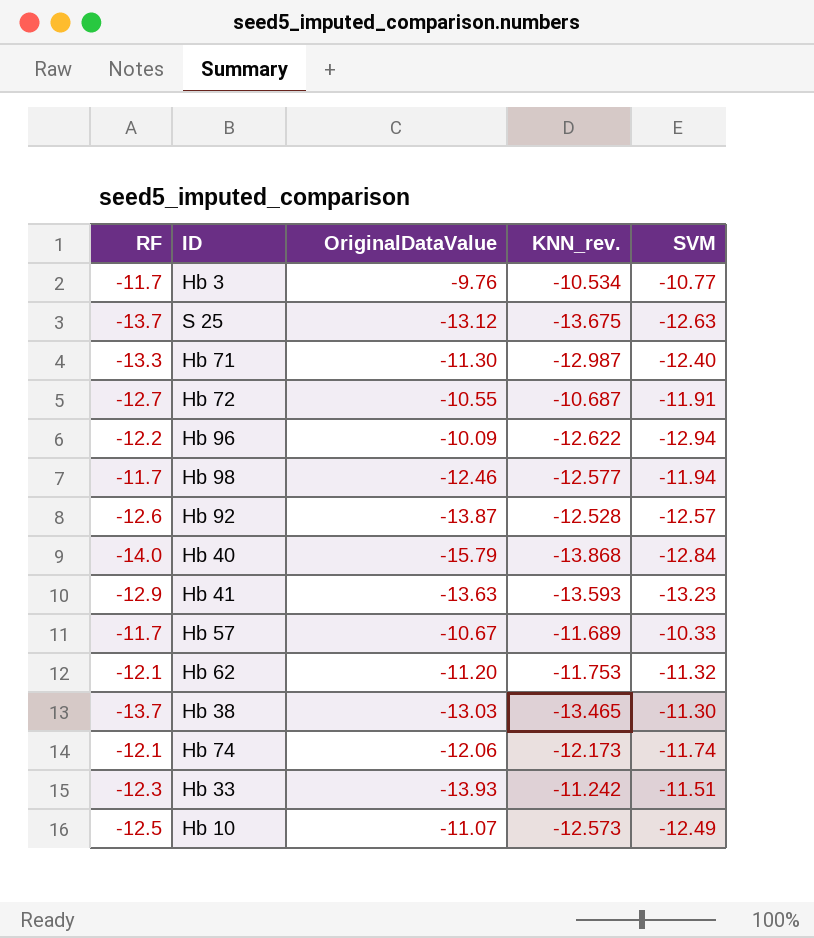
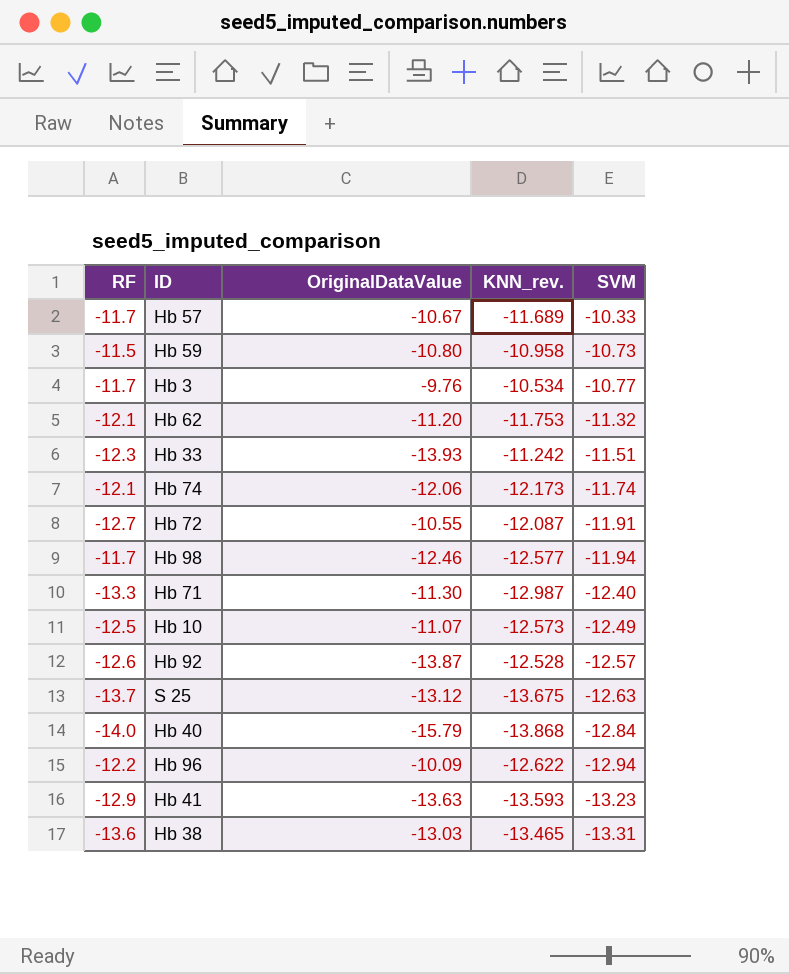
row order: none -> SVM descending
row Hb 59: none -> -11.5 | -10.80 | -10.958 | -10.73
Hb 72 | KNN_rev.: -10.687 -> -12.087
Hb 38 | RF: -13.7 -> -13.6
Hb 38 | SVM: -11.30 -> -13.31

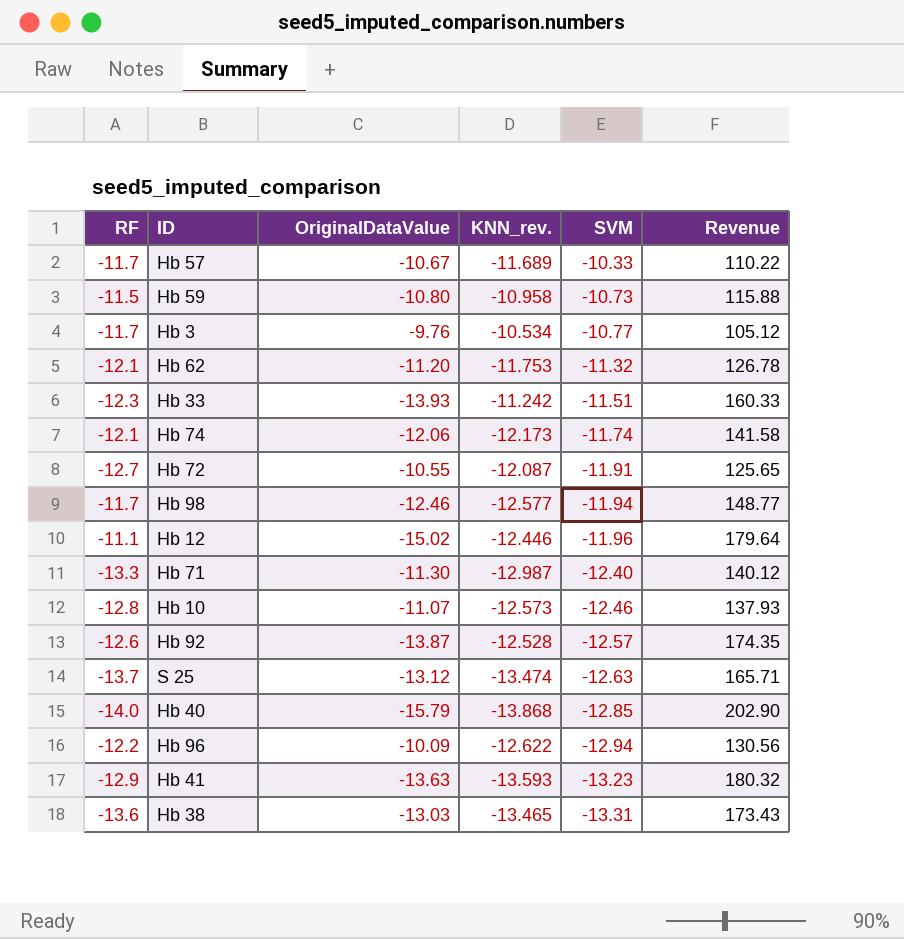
column Revenue | formula: none -> [OriginalDataValue] * [SVM]
row Hb 12: none -> -11.1 | -15.02 | -12.446 | -11.96 | 179.64
Hb 10 | RF: -12.5 -> -12.8
Hb 10 | SVM: -12.49 -> -12.46
S 25 | KNN_rev.: -13.675 -> -13.474
Hb 40 | SVM: -12.84 -> -12.85

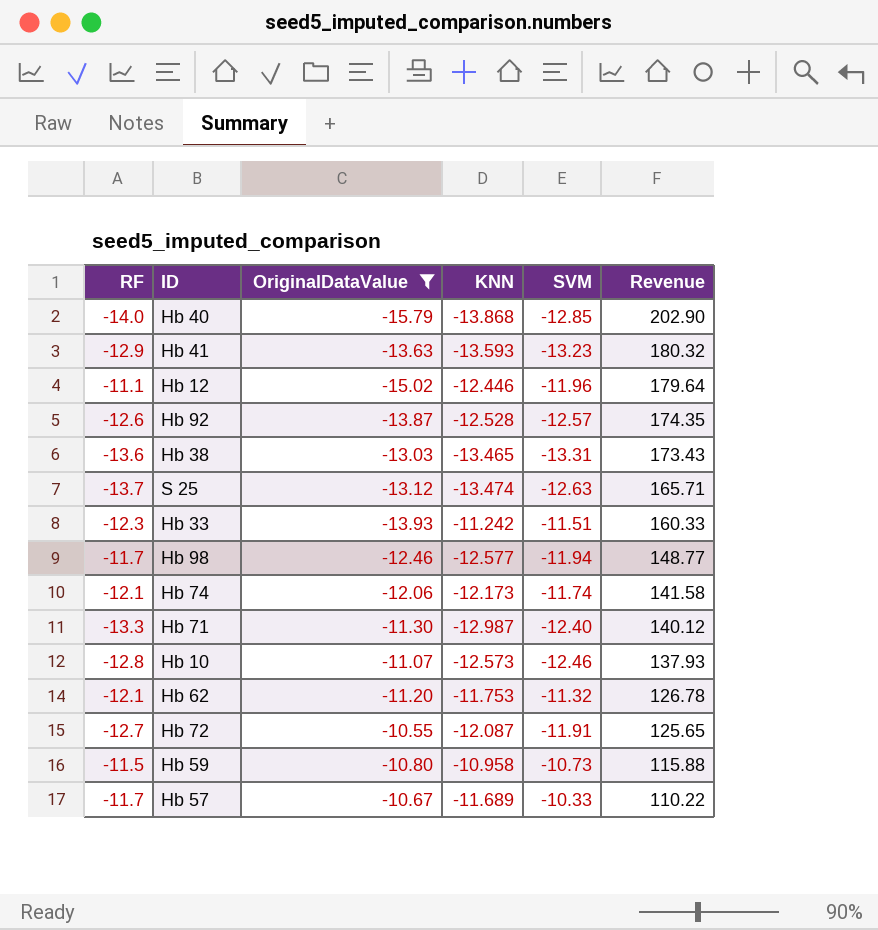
filter: none -> OriginalDataValue <= -10.55
row order: SVM descending -> Revenue descending
column name: KNN_rev. -> KNN

